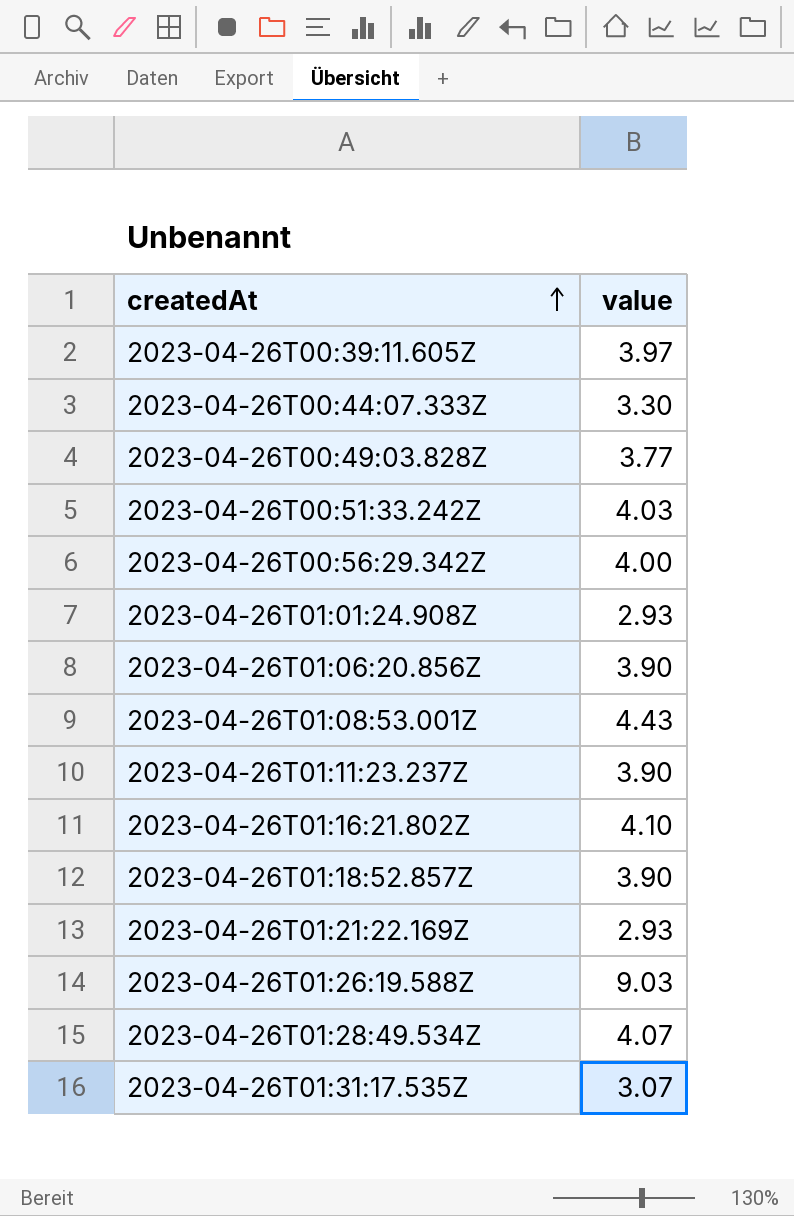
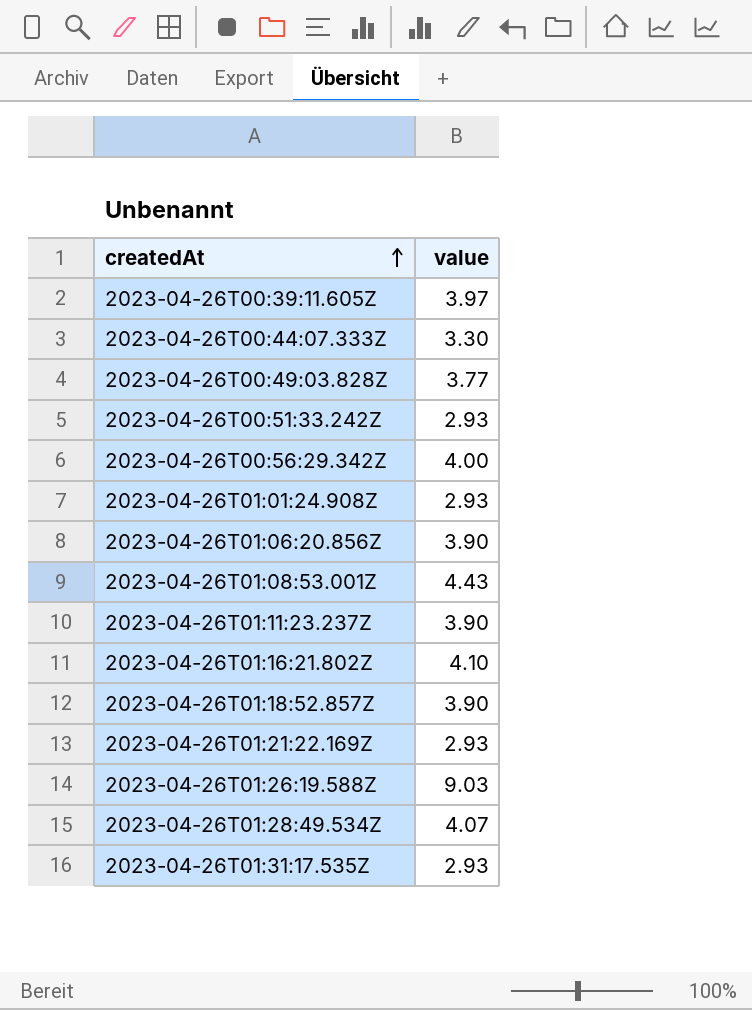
2023-04-26T00:51:33.242Z | value: 4.03 -> 2.93
2023-04-26T01:31:17.535Z | value: 3.07 -> 2.93

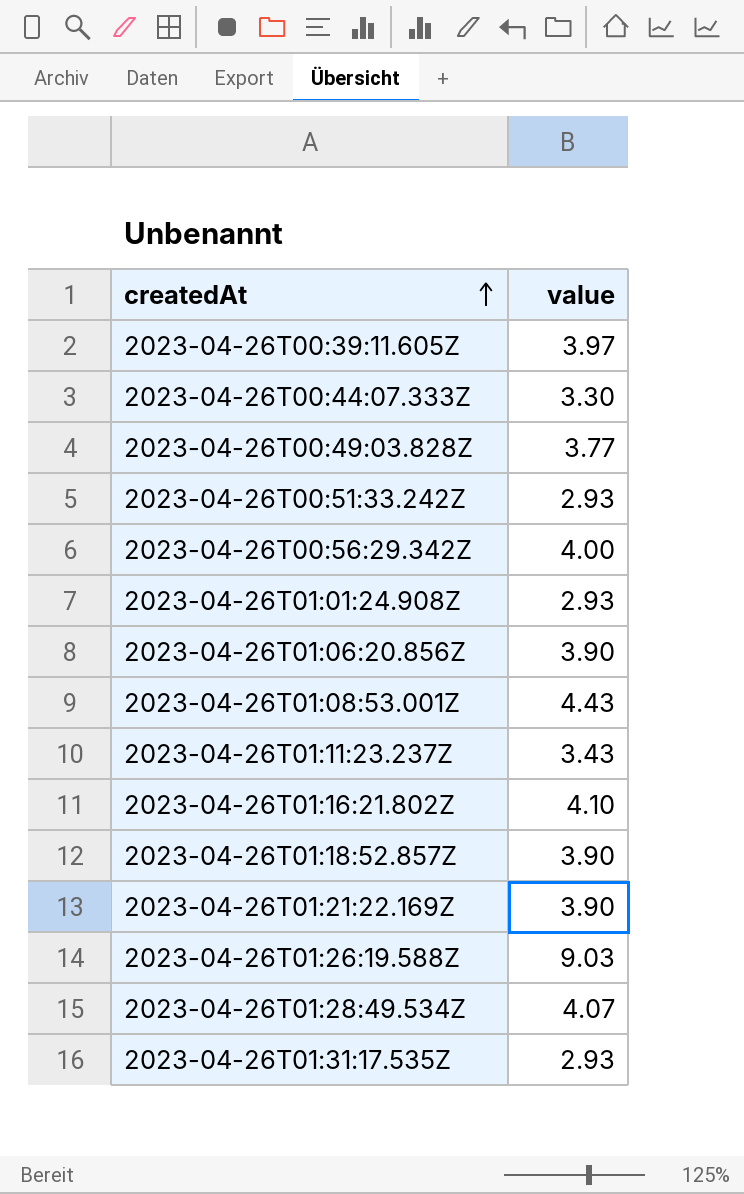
2023-04-26T01:11:23.237Z | value: 3.90 -> 3.43
2023-04-26T01:21:22.169Z | value: 2.93 -> 3.90

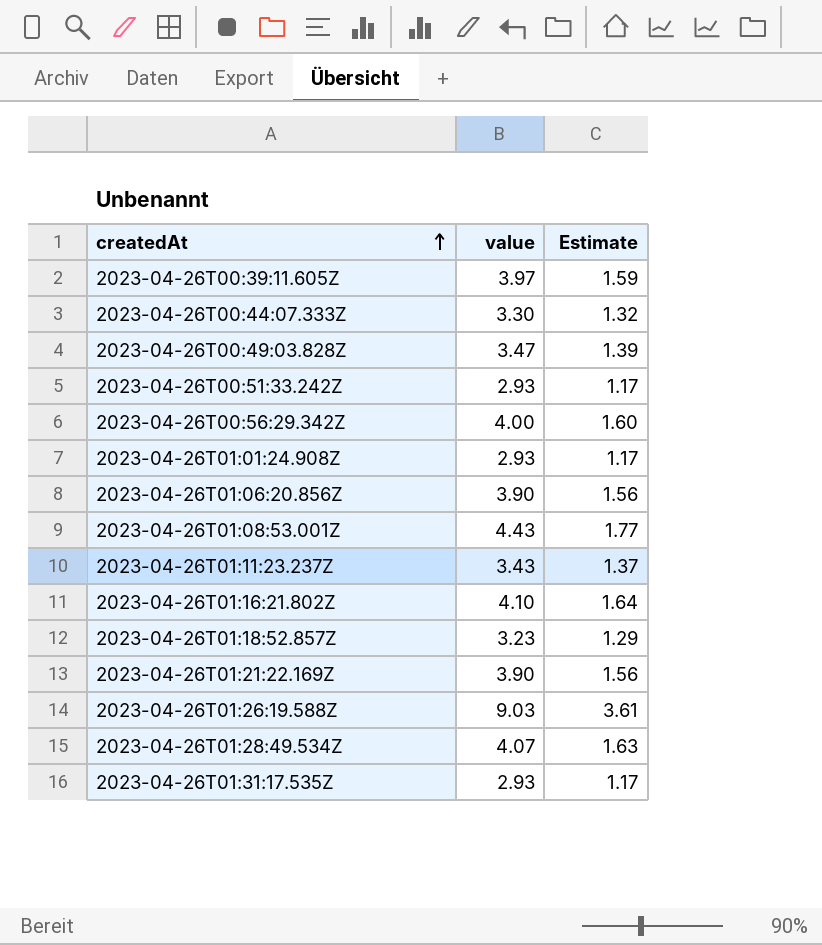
column Estimate | formula: none -> [value] * 0.4
2023-04-26T00:49:03.828Z | value: 3.77 -> 3.47
2023-04-26T01:18:52.857Z | value: 3.90 -> 3.23

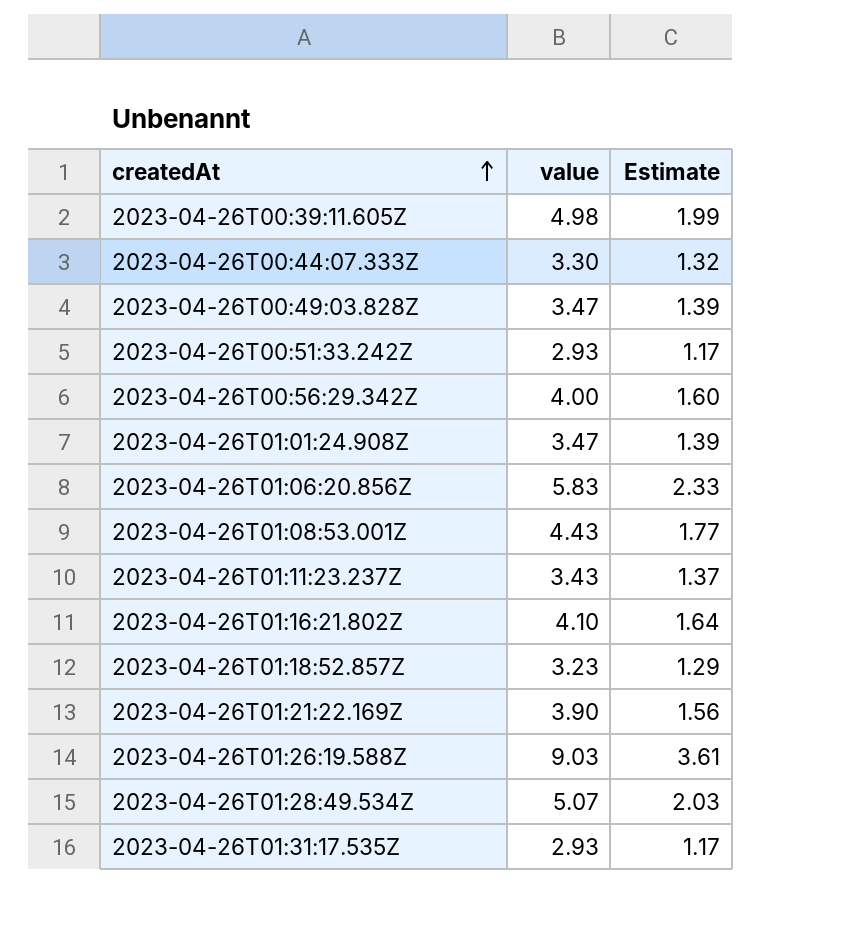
2023-04-26T00:39:11.605Z | value: 3.97 -> 4.98
2023-04-26T00:39:11.605Z | Estimate: 1.59 -> 1.99
2023-04-26T01:01:24.908Z | value: 2.93 -> 3.47
2023-04-26T01:01:24.908Z | Estimate: 1.17 -> 1.39
2023-04-26T01:06:20.856Z | value: 3.90 -> 5.83
2023-04-26T01:06:20.856Z | Estimate: 1.56 -> 2.33
2023-04-26T01:28:49.534Z | value: 4.07 -> 5.07
2023-04-26T01:28:49.534Z | Estimate: 1.63 -> 2.03

